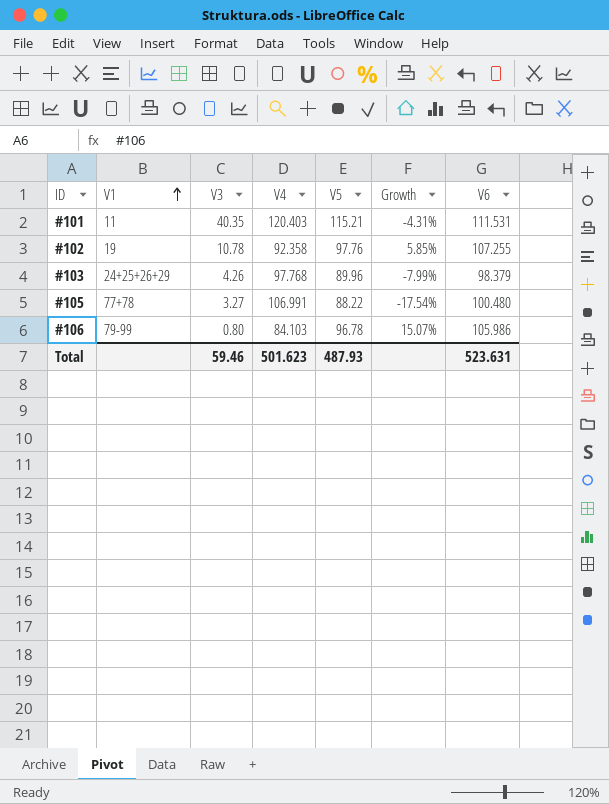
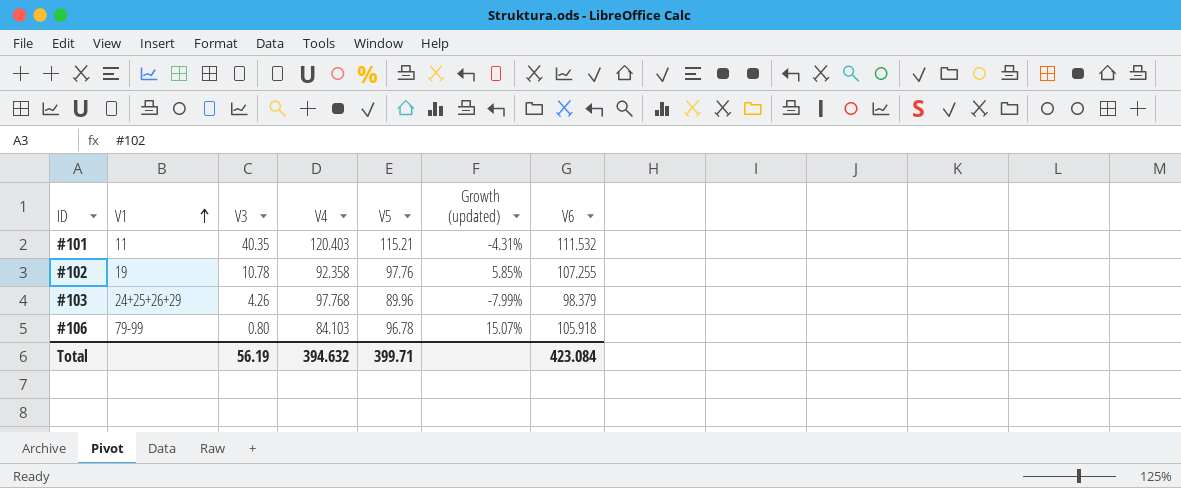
column name: Growth -> Growth (updated)
row #105: 77+78 | 3.27 | 106.991 | 88.22 | -17.54% | 100.480 -> none
#101 | V6: 111.531 -> 111.532
#106 | V6: 105.986 -> 105.918
Total | V3: 59.46 -> 56.19
Total | V4: 501.623 -> 394.632
Total | V5: 487.93 -> 399.71
Total | V6: 523.631 -> 423.084

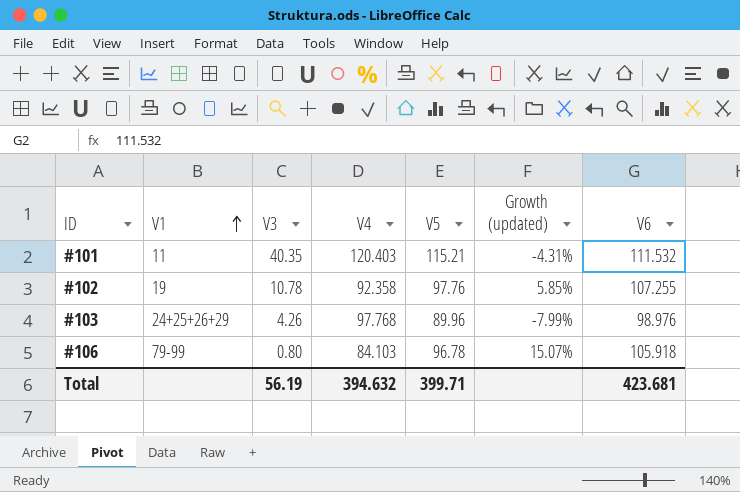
#103 | V6: 98.379 -> 98.976
Total | V6: 423.084 -> 423.681

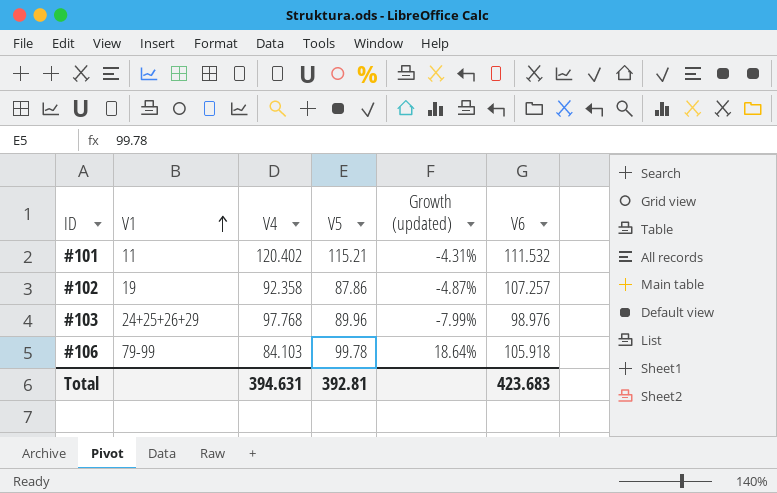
column V3 | position: 3 -> none
#101 | V4: 120.403 -> 120.402
#102 | V5: 97.76 -> 87.86
#102 | Growth (updated): 5.85% -> -4.87%
#102 | V6: 107.255 -> 107.257
#106 | V5: 96.78 -> 99.78
#106 | Growth (updated): 15.07% -> 18.64%
Total | V4: 394.632 -> 394.631
Total | V5: 399.71 -> 392.81
Total | V6: 423.681 -> 423.683

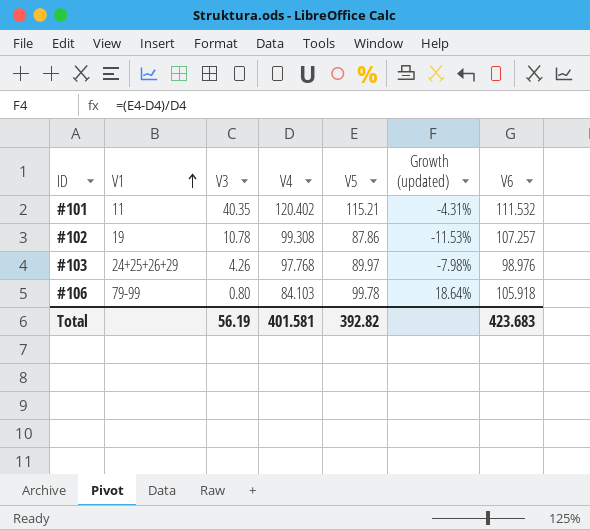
column V3 | position: none -> 3
#102 | V4: 92.358 -> 99.308
#102 | Growth (updated): -4.87% -> -11.53%
#103 | V5: 89.96 -> 89.97
#103 | Growth (updated): -7.99% -> -7.98%
Total | V4: 394.631 -> 401.581
Total | V5: 392.81 -> 392.82

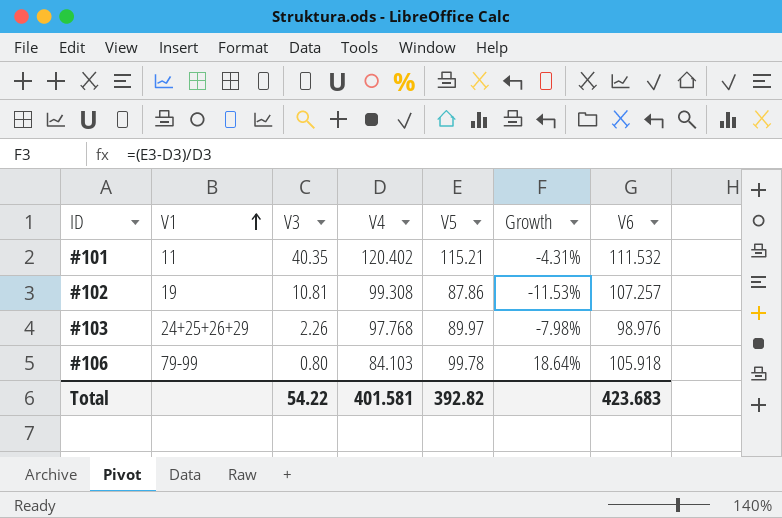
column name: Growth (updated) -> Growth
#102 | V3: 10.78 -> 10.81
#103 | V3: 4.26 -> 2.26
Total | V3: 56.19 -> 54.22

